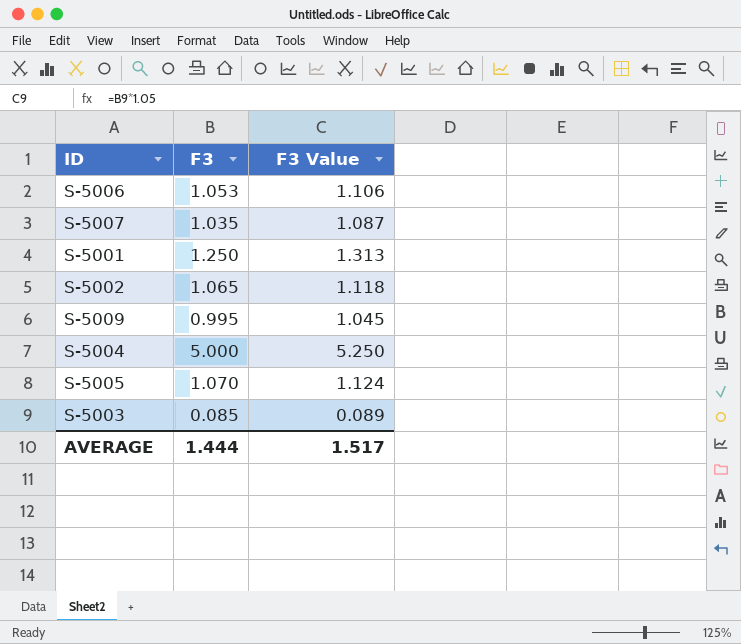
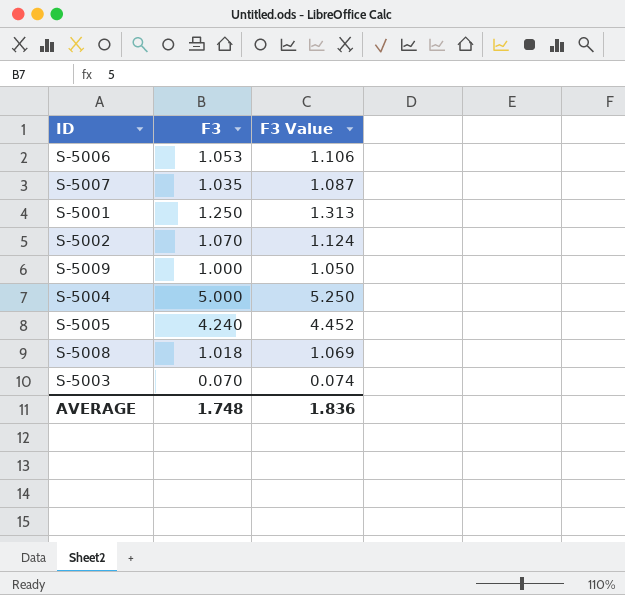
S-5002 | F3: 1.065 -> 1.070
S-5002 | F3 Value: 1.118 -> 1.124
S-5009 | F3: 0.995 -> 1.000
S-5009 | F3 Value: 1.045 -> 1.050
S-5005 | F3: 1.070 -> 4.240
S-5005 | F3 Value: 1.124 -> 4.452
row S-5008: none -> 1.018 | 1.069
S-5003 | F3: 0.085 -> 0.070
S-5003 | F3 Value: 0.089 -> 0.074
AVERAGE | F3: 1.444 -> 1.748
AVERAGE | F3 Value: 1.517 -> 1.836

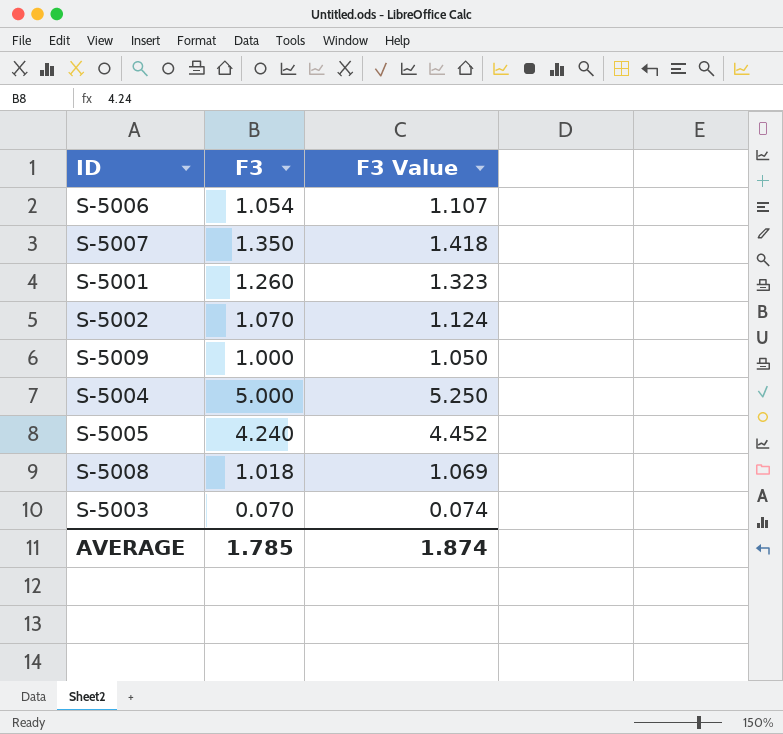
S-5006 | F3: 1.053 -> 1.054
S-5006 | F3 Value: 1.106 -> 1.107
S-5007 | F3: 1.035 -> 1.350
S-5007 | F3 Value: 1.087 -> 1.418
S-5001 | F3: 1.250 -> 1.260
S-5001 | F3 Value: 1.313 -> 1.323
AVERAGE | F3: 1.748 -> 1.785
AVERAGE | F3 Value: 1.836 -> 1.874

